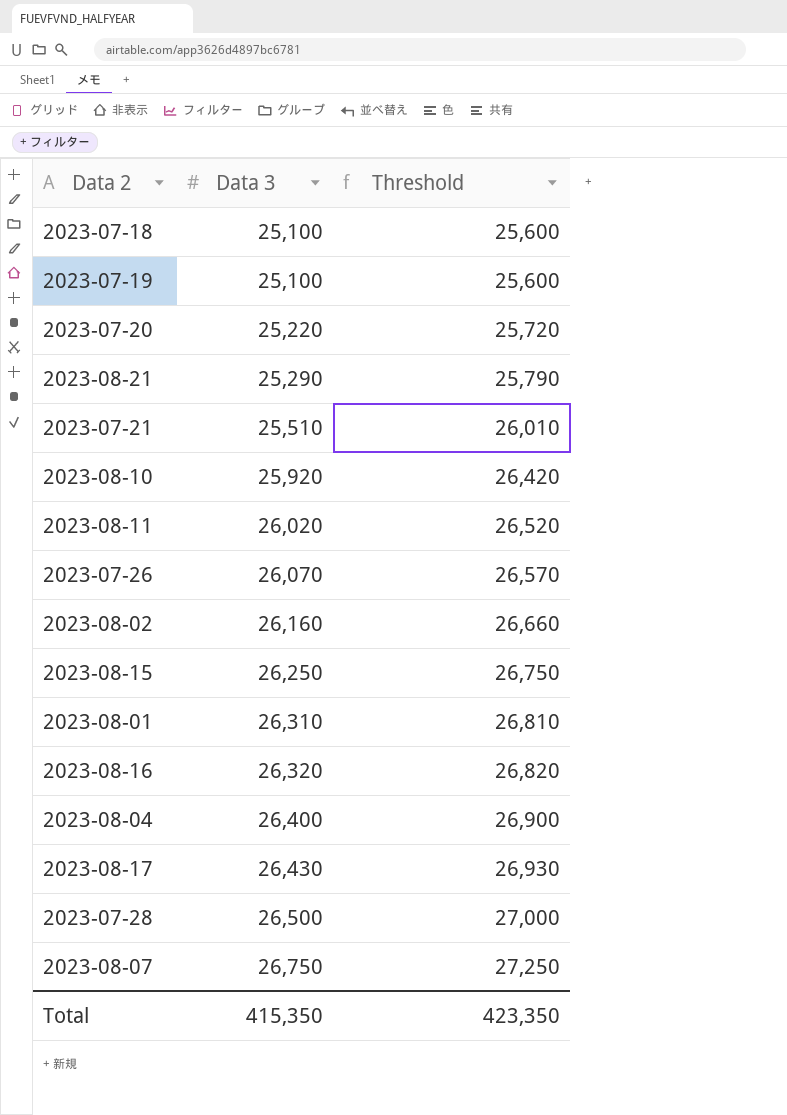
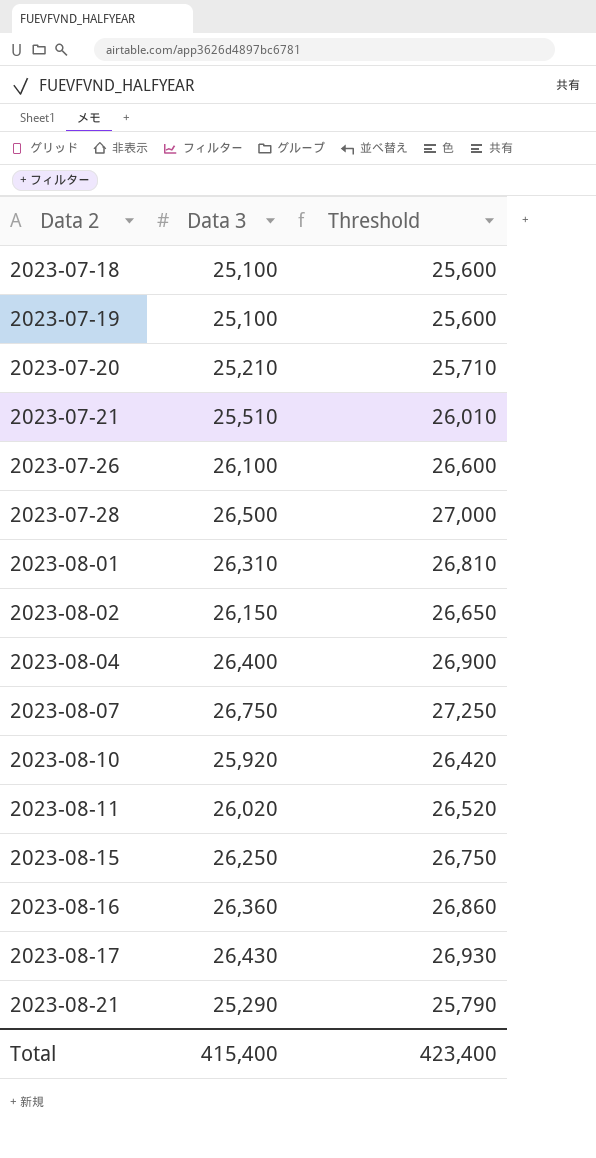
row order: Data 3 ascending -> Data 2 ascending
2023-07-20 | Data 3: 25,220 -> 25,210
2023-07-20 | Threshold: 25,720 -> 25,710
2023-07-26 | Data 3: 26,070 -> 26,100
2023-07-26 | Threshold: 26,570 -> 26,600
2023-08-02 | Data 3: 26,160 -> 26,150
2023-08-02 | Threshold: 26,660 -> 26,650
2023-08-16 | Data 3: 26,320 -> 26,360
2023-08-16 | Threshold: 26,820 -> 26,860
Total | Data 3: 415,350 -> 415,400
Total | Threshold: 423,350 -> 423,400

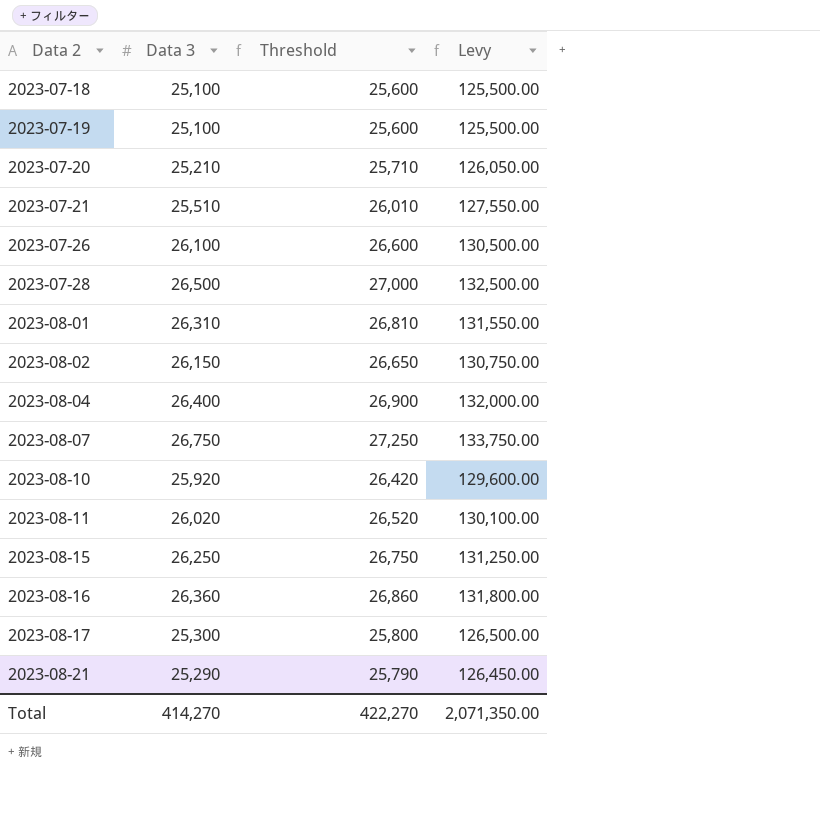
column Levy | formula: none -> [Data 3] * 5
2023-08-17 | Data 3: 26,430 -> 25,300
2023-08-17 | Threshold: 26,930 -> 25,800
Total | Data 3: 415,400 -> 414,270
Total | Threshold: 423,400 -> 422,270

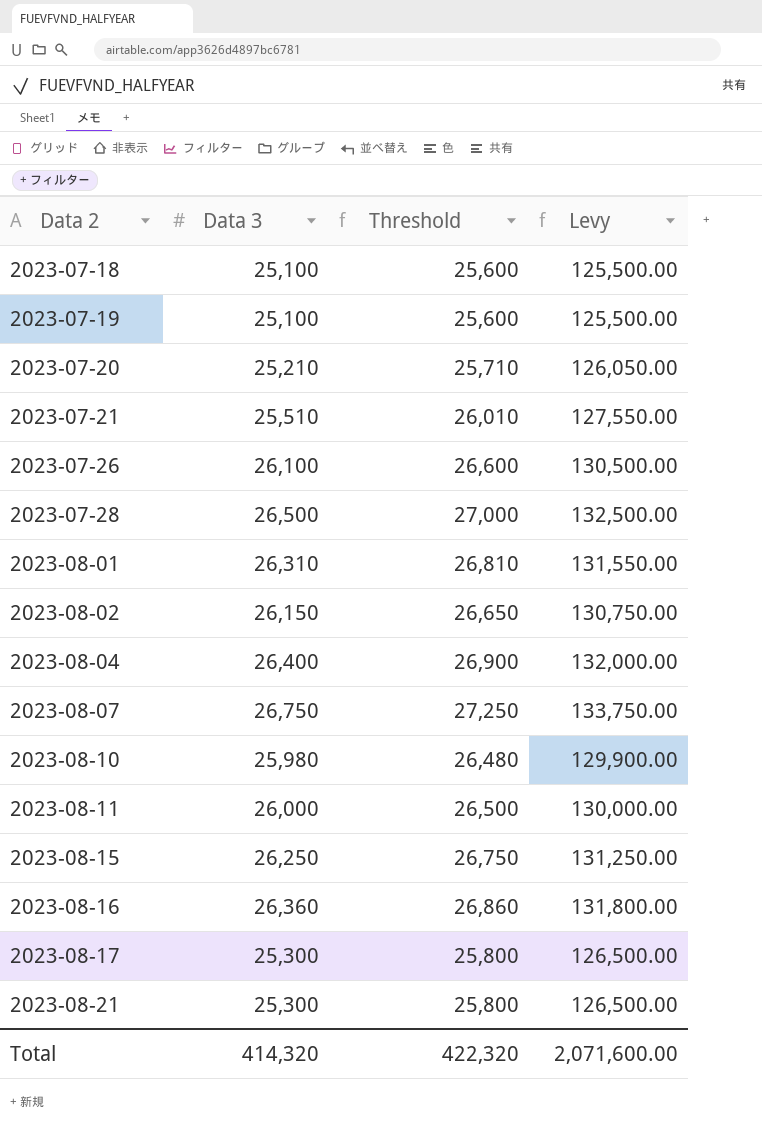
2023-08-10 | Data 3: 25,920 -> 25,980
2023-08-10 | Threshold: 26,420 -> 26,480
2023-08-10 | Levy: 129,600.00 -> 129,900.00
2023-08-11 | Data 3: 26,020 -> 26,000
2023-08-11 | Threshold: 26,520 -> 26,500
2023-08-11 | Levy: 130,100.00 -> 130,000.00
2023-08-21 | Data 3: 25,290 -> 25,300
2023-08-21 | Threshold: 25,790 -> 25,800
2023-08-21 | Levy: 126,450.00 -> 126,500.00
Total | Data 3: 414,270 -> 414,320
Total | Threshold: 422,270 -> 422,320
Total | Levy: 2,071,350.00 -> 2,071,600.00

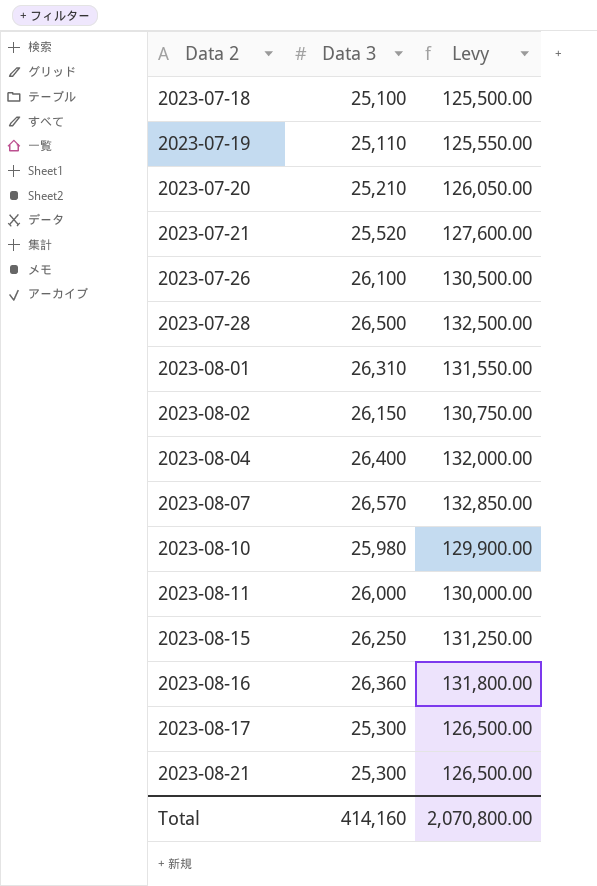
column Threshold | formula: [Data 3] + 500 -> none
2023-07-19 | Data 3: 25,100 -> 25,110
2023-07-19 | Levy: 125,500.00 -> 125,550.00
2023-07-21 | Data 3: 25,510 -> 25,520
2023-07-21 | Levy: 127,550.00 -> 127,600.00
2023-08-07 | Data 3: 26,750 -> 26,570
2023-08-07 | Levy: 133,750.00 -> 132,850.00
Total | Data 3: 414,320 -> 414,160
Total | Levy: 2,071,600.00 -> 2,070,800.00

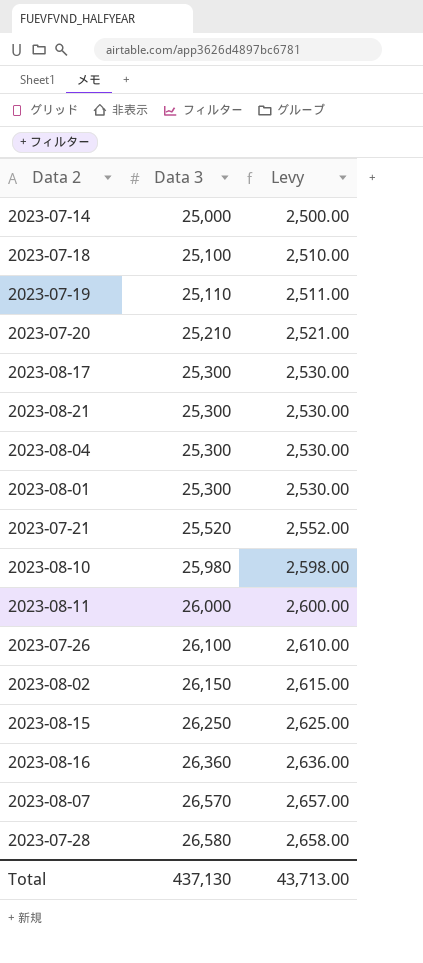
row order: Data 2 ascending -> Data 3 ascending
column Levy | formula: [Data 3] * 5 -> [Data 3] * 0.1
row 2023-07-14: none -> 25,000 | 2,500.00
2023-08-04 | Data 3: 26,400 -> 25,300
2023-08-01 | Data 3: 26,310 -> 25,300
2023-07-28 | Data 3: 26,500 -> 26,580
Total | Data 3: 414,160 -> 437,130
Total | Levy: 2,070,800.00 -> 43,713.00

